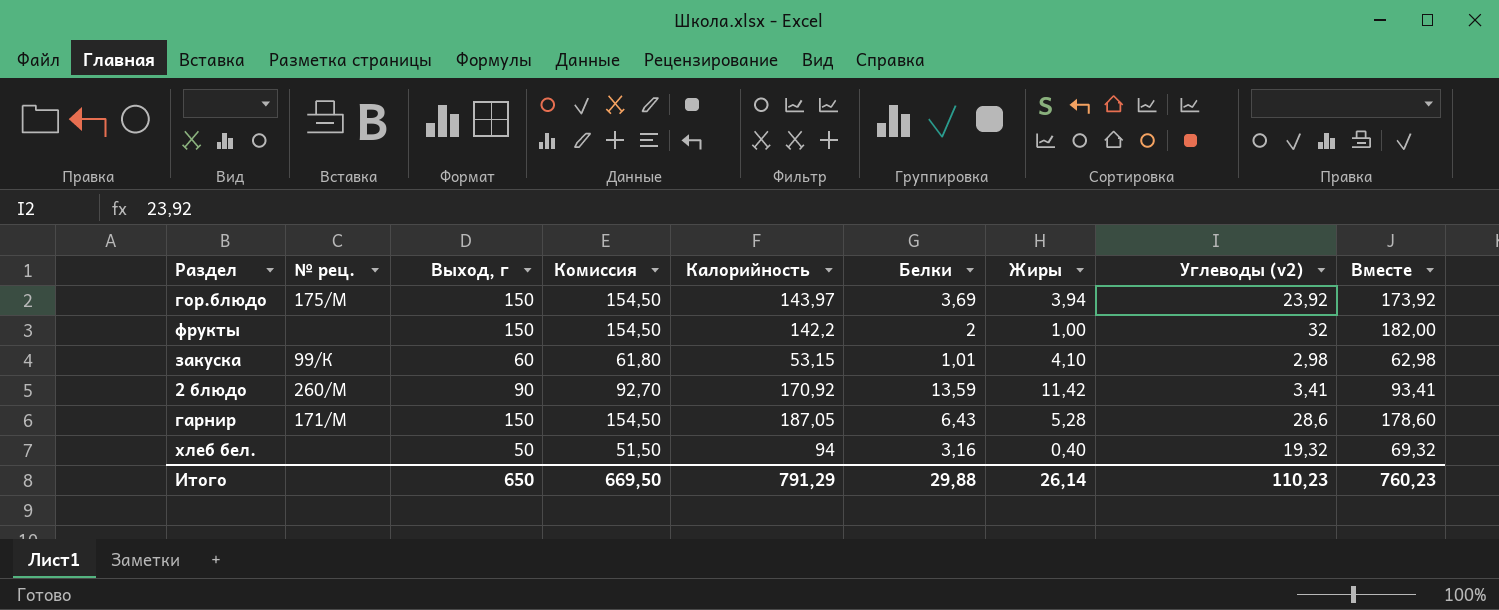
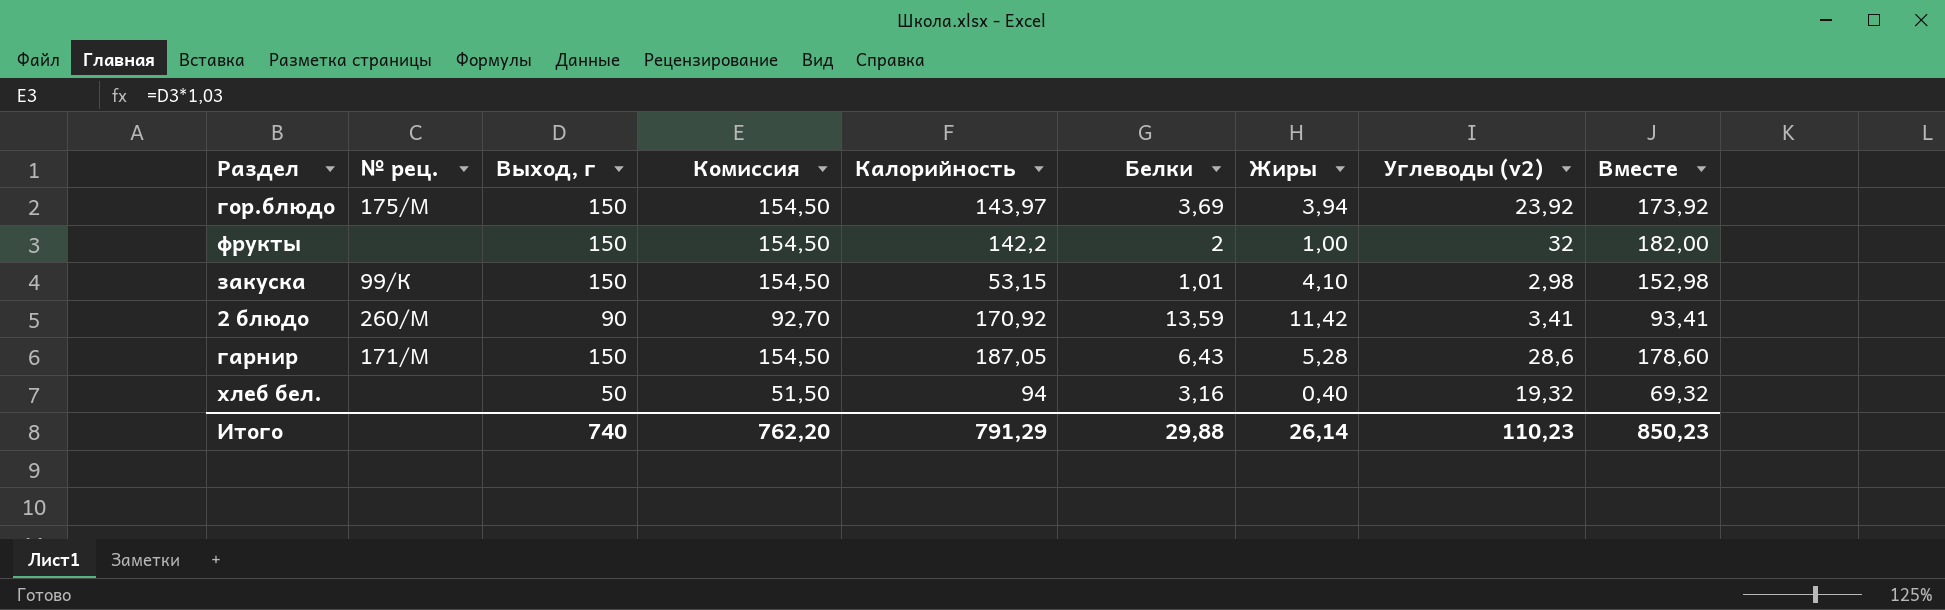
закуска | Выход, г: 60 -> 150
закуска | Комиссия: 61,80 -> 154,50
закуска | Вместе: 62,98 -> 152,98
Итого | Выход, г: 650 -> 740
Итого | Комиссия: 669,50 -> 762,20
Итого | Вместе: 760,23 -> 850,23

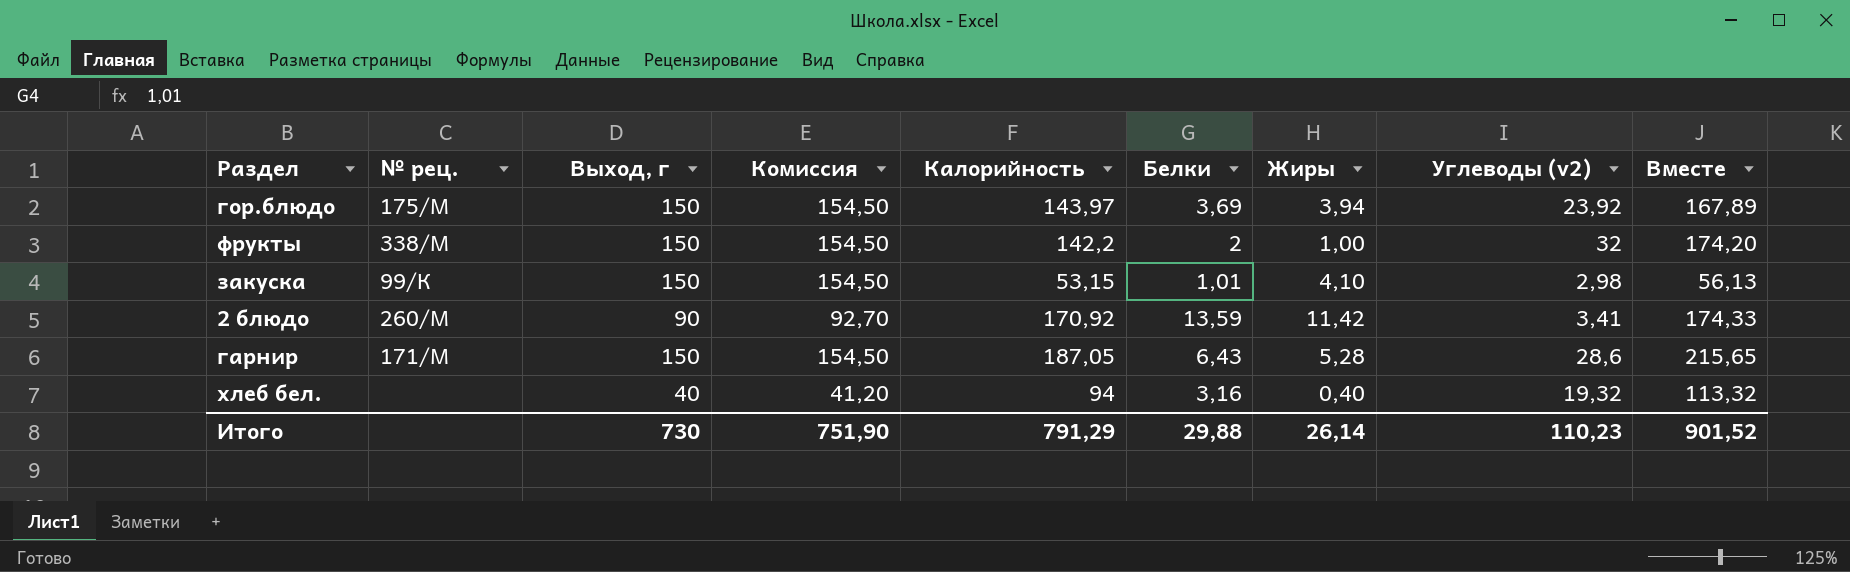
column Вместе | formula: [Выход, г] + [Углеводы (v2)] -> [Калорийность] + [Углеводы (v2)]
фрукты | № рец.: none -> 338/М
хлеб бел. | Выход, г: 50 -> 40
хлеб бел. | Комиссия: 51,50 -> 41,20
Итого | Выход, г: 740 -> 730
Итого | Комиссия: 762,20 -> 751,90
Итого | Вместе: 850,23 -> 901,52

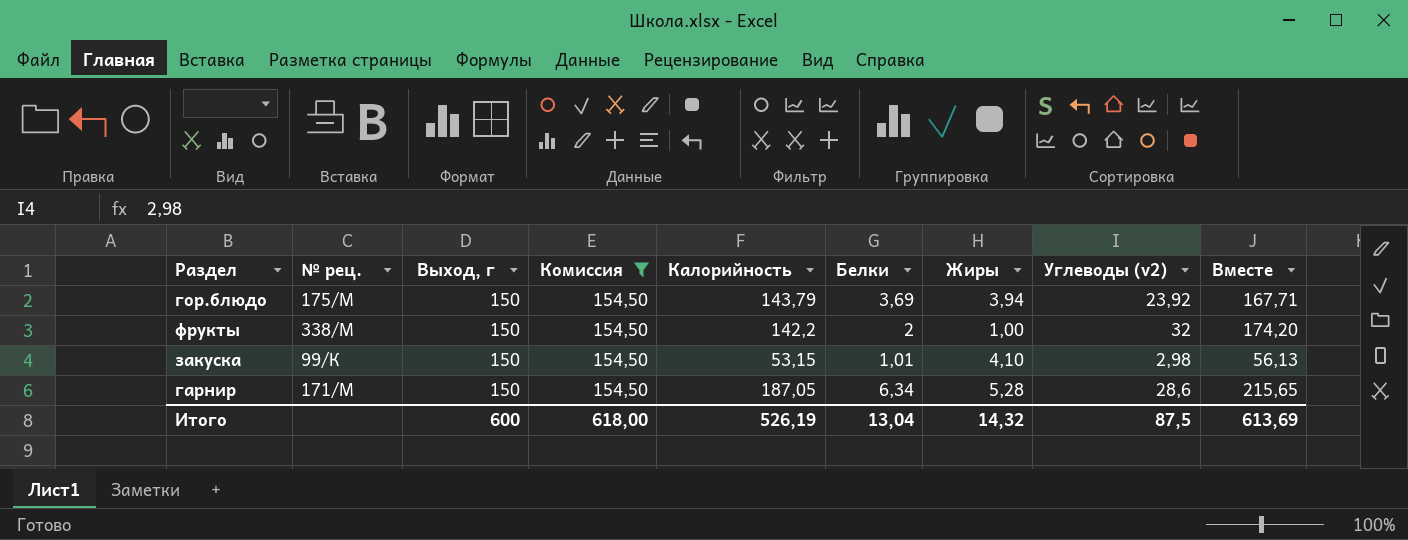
filter: none -> Комиссия = 154,50
гор.блюдо | Калорийность: 143,97 -> 143,79
гор.блюдо | Вместе: 167,89 -> 167,71
гарнир | Белки: 6,43 -> 6,34
Итого | Выход, г: 730 -> 600
Итого | Комиссия: 751,90 -> 618,00
Итого | Калорийность: 791,29 -> 526,19
Итого | Белки: 29,88 -> 13,04
Итого | Жиры: 26,14 -> 14,32
Итого | Углеводы (v2): 110,23 -> 87,5
Итого | Вместе: 901,52 -> 613,69

